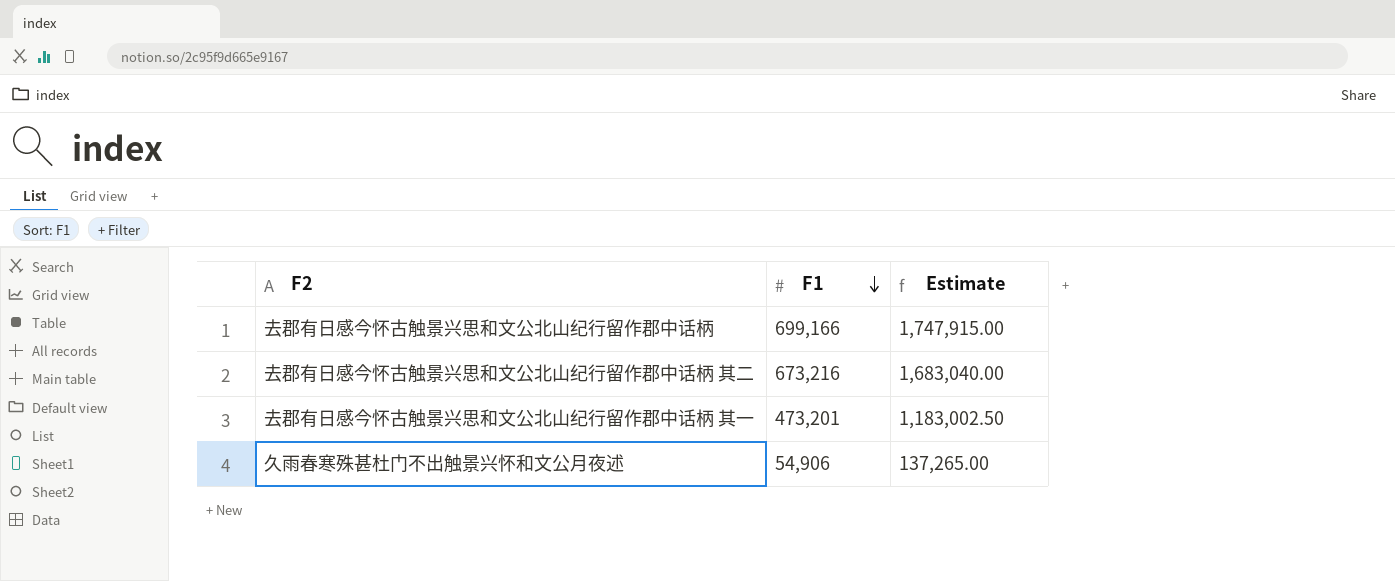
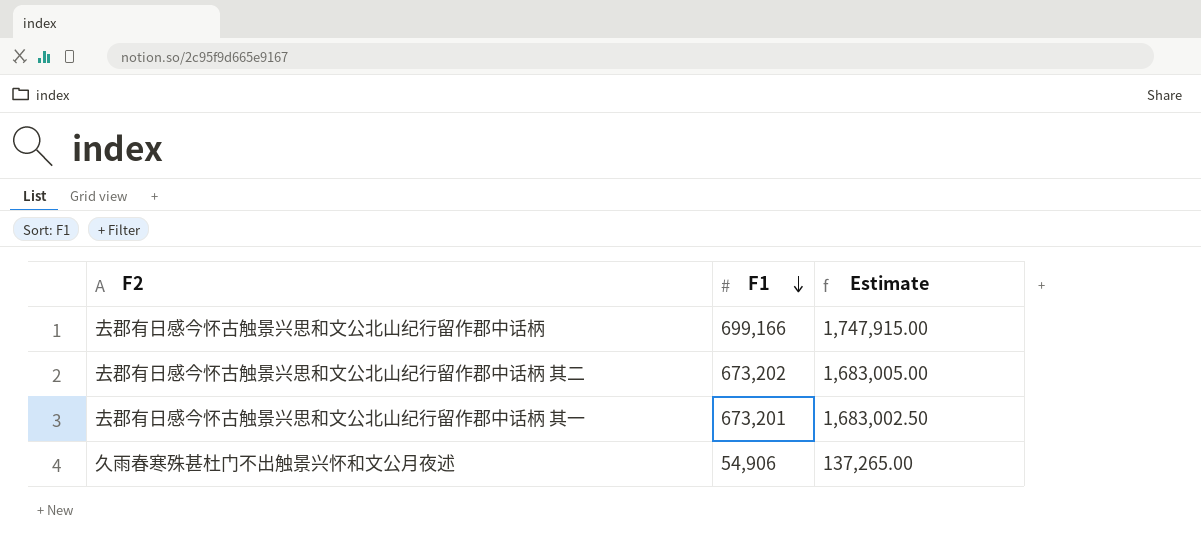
去郡有日感今怀古触景兴思和文公北山纪行留作郡中话柄 其二 | F1: 673,216 -> 673,202
去郡有日感今怀古触景兴思和文公北山纪行留作郡中话柄 其二 | Estimate: 1,683,040.00 -> 1,683,005.00
去郡有日感今怀古触景兴思和文公北山纪行留作郡中话柄 其一 | F1: 473,201 -> 673,201
去郡有日感今怀古触景兴思和文公北山纪行留作郡中话柄 其一 | Estimate: 1,183,002.50 -> 1,683,002.50

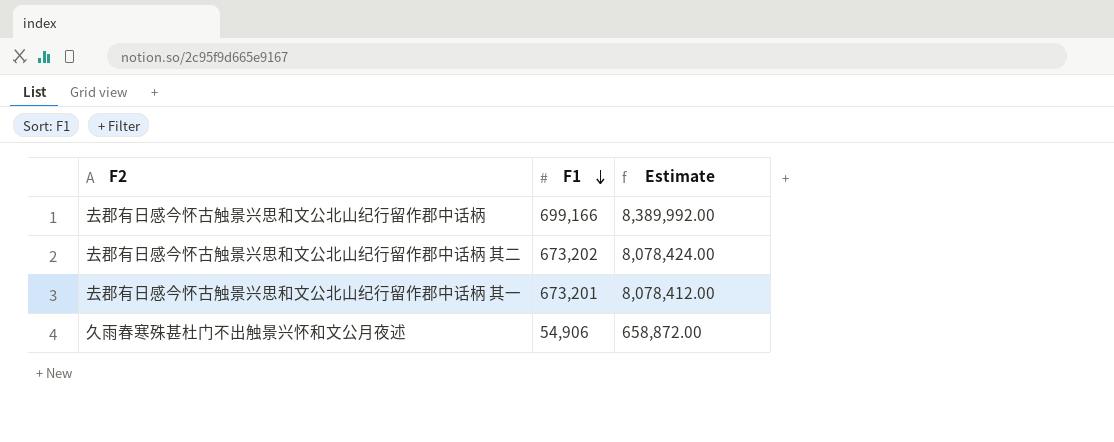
column Estimate | formula: [F1] * 2.5 -> [F1] * 12

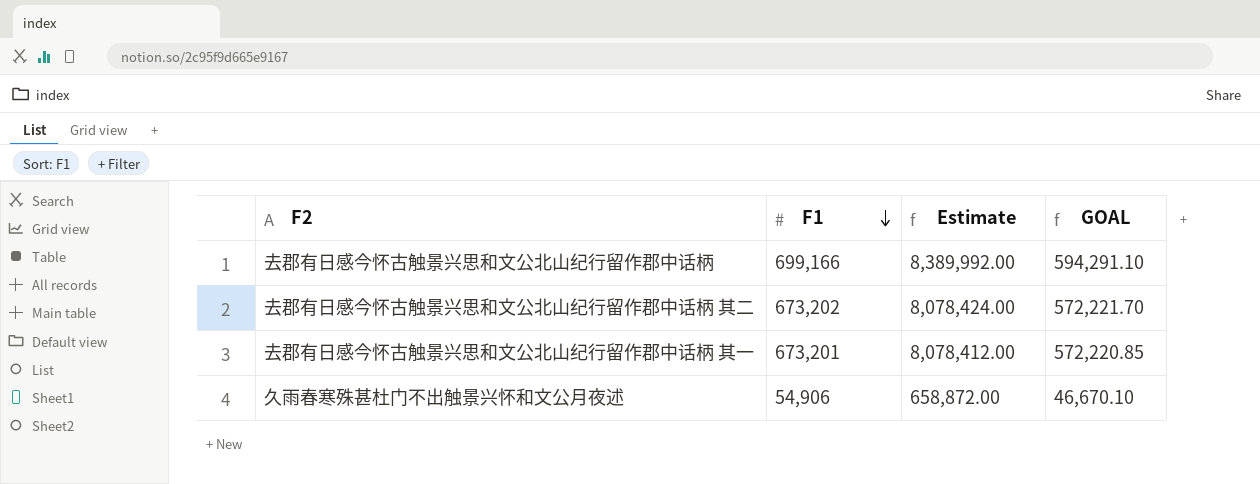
column GOAL | formula: none -> [F1] * 0.85

